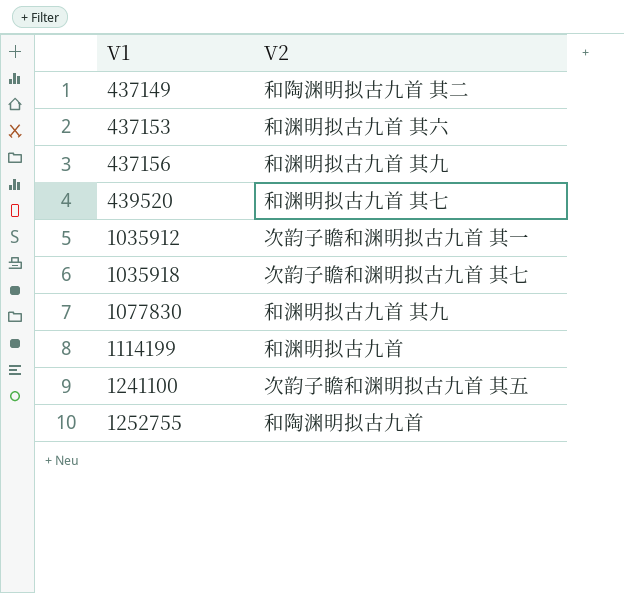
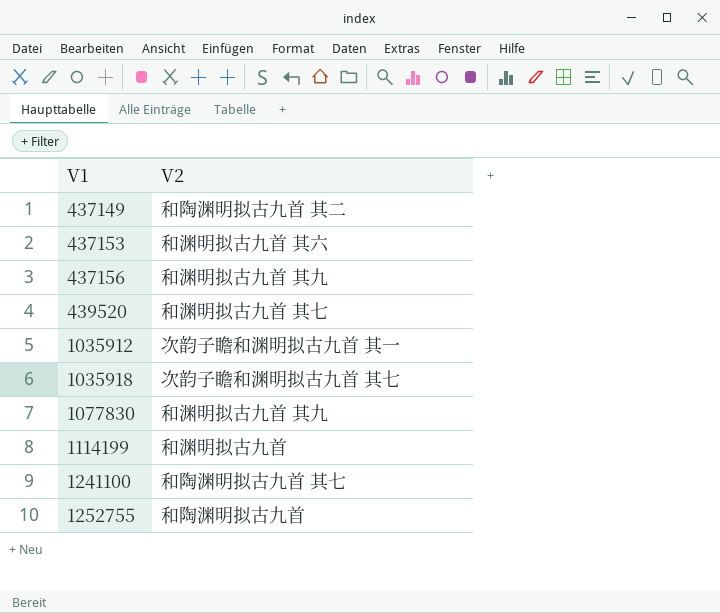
1241100 | V2: 次韵子瞻和渊明拟古九首 其五 -> 和陶渊明拟古九首 其七

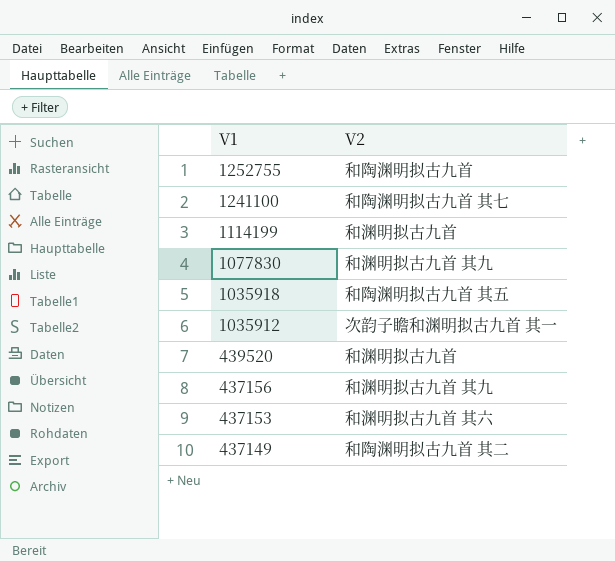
row order: V1 ascending -> V1 descending
1035918 | V2: 次韵子瞻和渊明拟古九首 其七 -> 和陶渊明拟古九首 其五
439520 | V2: 和渊明拟古九首 其七 -> 和渊明拟古九首

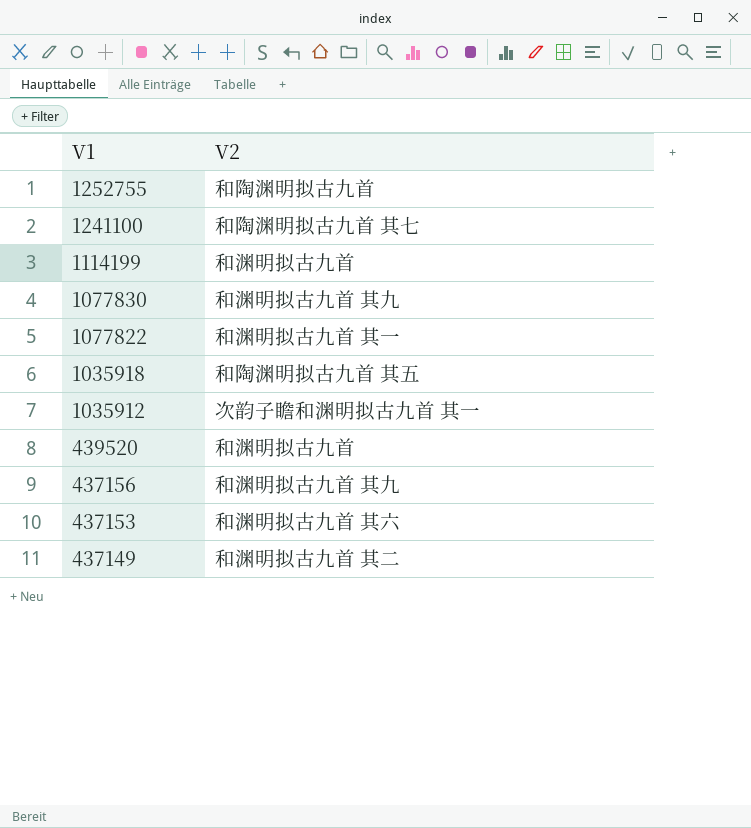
row 1077822: none -> 和渊明拟古九首 其一
437149 | V2: 和陶渊明拟古九首 其二 -> 和渊明拟古九首 其二

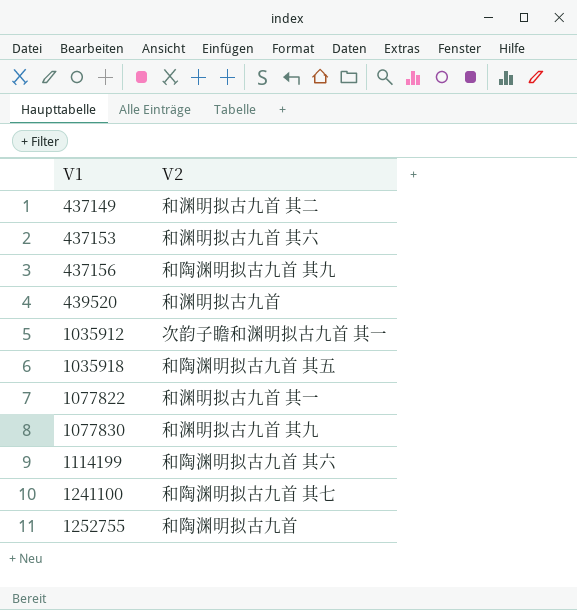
row order: V1 descending -> V1 ascending
437156 | V2: 和渊明拟古九首 其九 -> 和陶渊明拟古九首 其九
1114199 | V2: 和渊明拟古九首 -> 和陶渊明拟古九首 其六

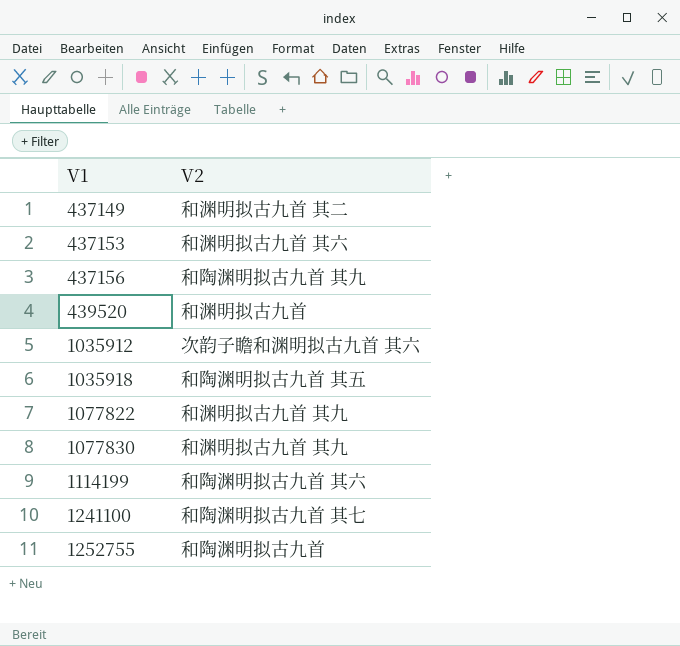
1035912 | V2: 次韵子瞻和渊明拟古九首 其一 -> 次韵子瞻和渊明拟古九首 其六
1077822 | V2: 和渊明拟古九首 其一 -> 和渊明拟古九首 其九

